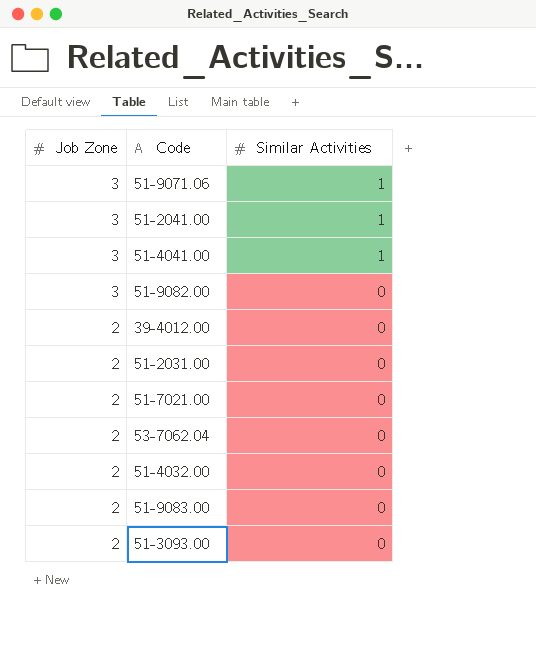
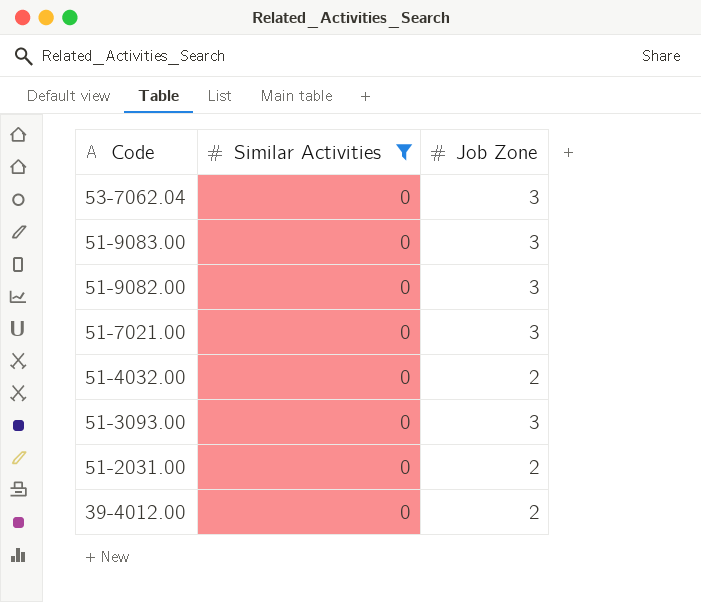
filter: none -> Similar Activities = 0
row order: Job Zone descending -> Code descending
column Job Zone | position: 1 -> 3
53-7062.04 | Job Zone: 2 -> 3
51-9083.00 | Job Zone: 2 -> 3
51-7021.00 | Job Zone: 2 -> 3
51-3093.00 | Job Zone: 2 -> 3

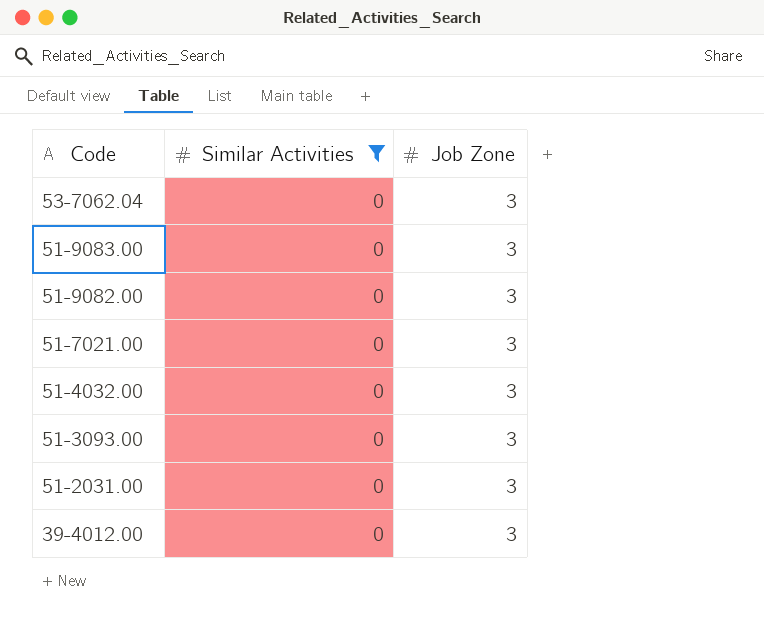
51-4032.00 | Job Zone: 2 -> 3
51-2031.00 | Job Zone: 2 -> 3
39-4012.00 | Job Zone: 2 -> 3

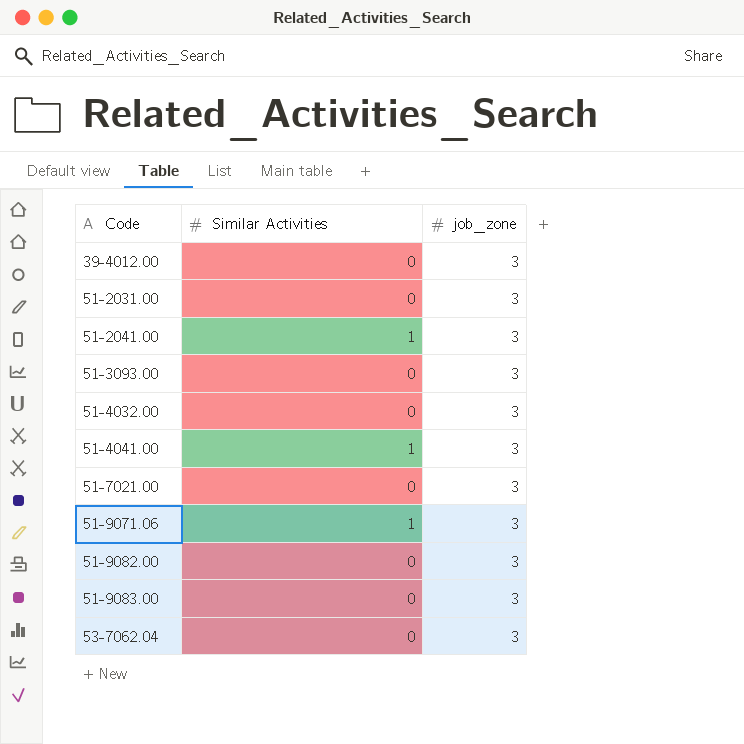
filter: Similar Activities = 0 -> none
row order: Code descending -> Code ascending
column name: Job Zone -> job_zone

